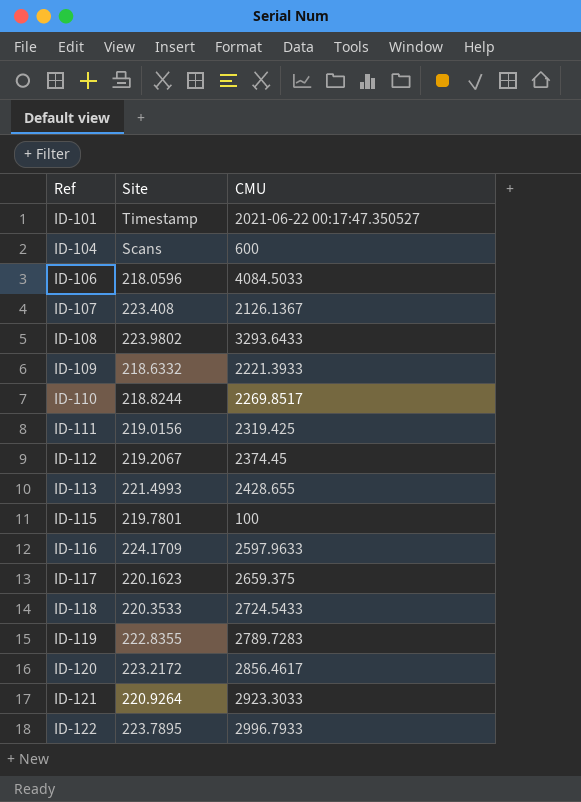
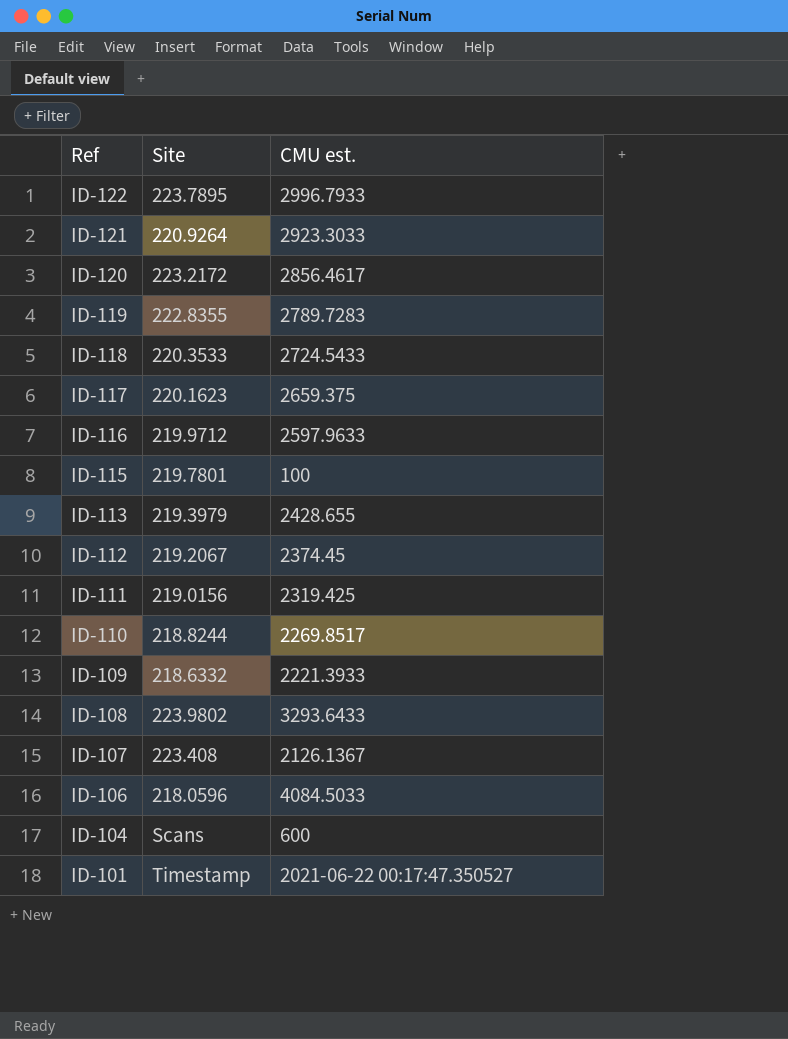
row order: Ref ascending -> Ref descending
column name: CMU -> CMU est.
ID-116 | Site: 224.1709 -> 219.9712
ID-113 | Site: 221.4993 -> 219.3979

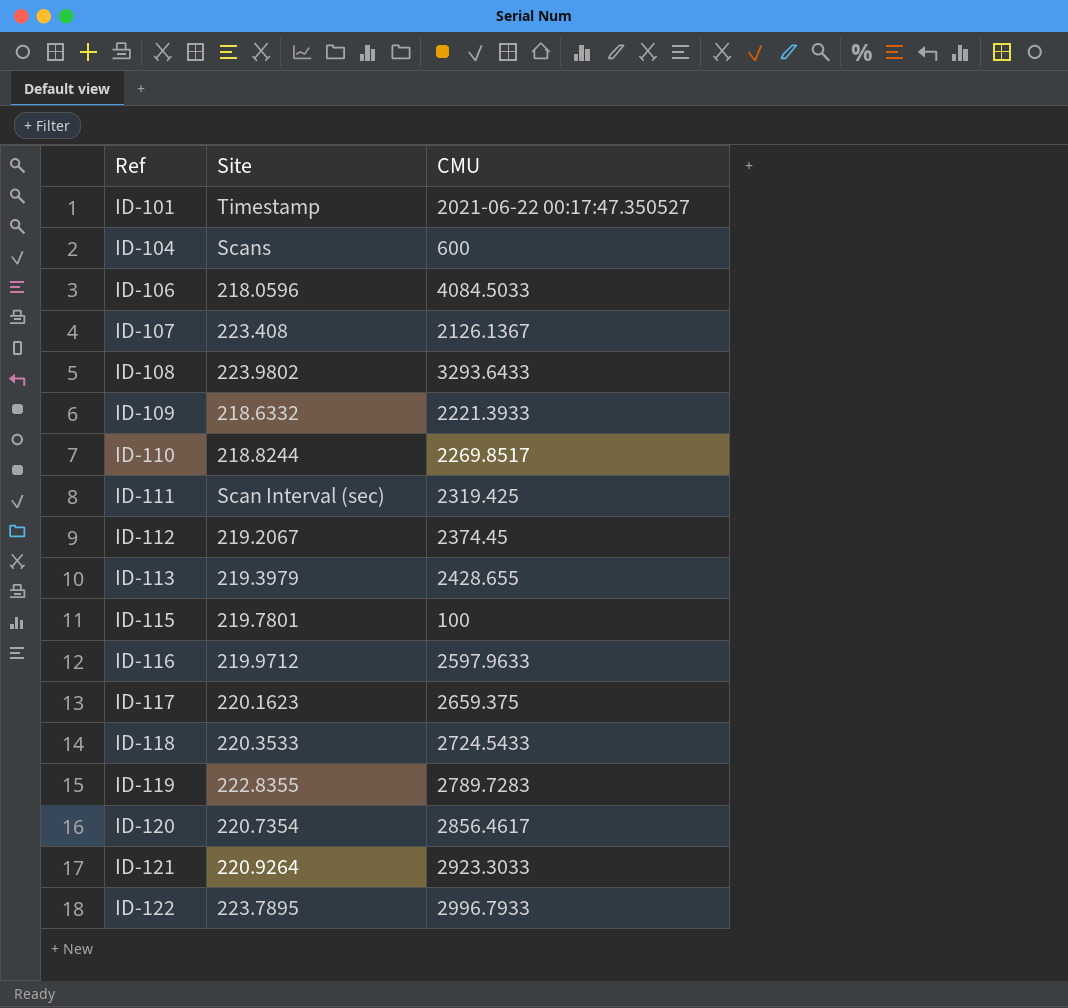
row order: Ref descending -> Ref ascending
column name: CMU est. -> CMU
ID-111 | Site: 219.0156 -> Scan Interval (sec)
ID-120 | Site: 223.2172 -> 220.7354

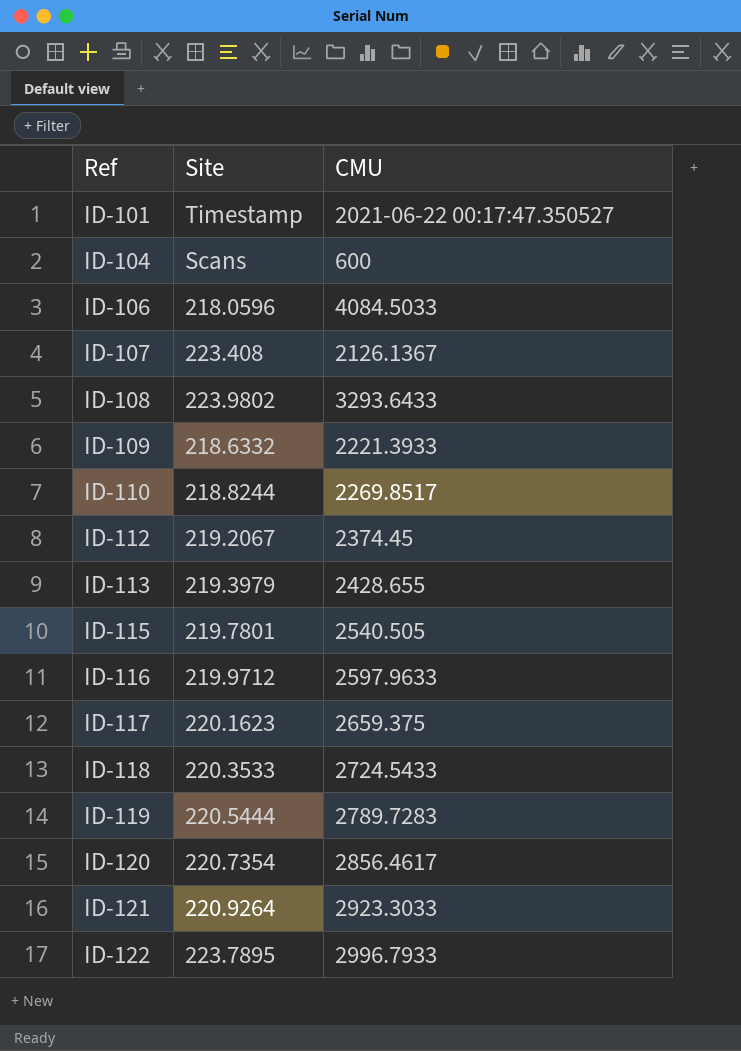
row ID-111: Scan Interval (sec) | 2319.425 -> none
ID-115 | CMU: 100 -> 2540.505
ID-119 | Site: 222.8355 -> 220.5444

